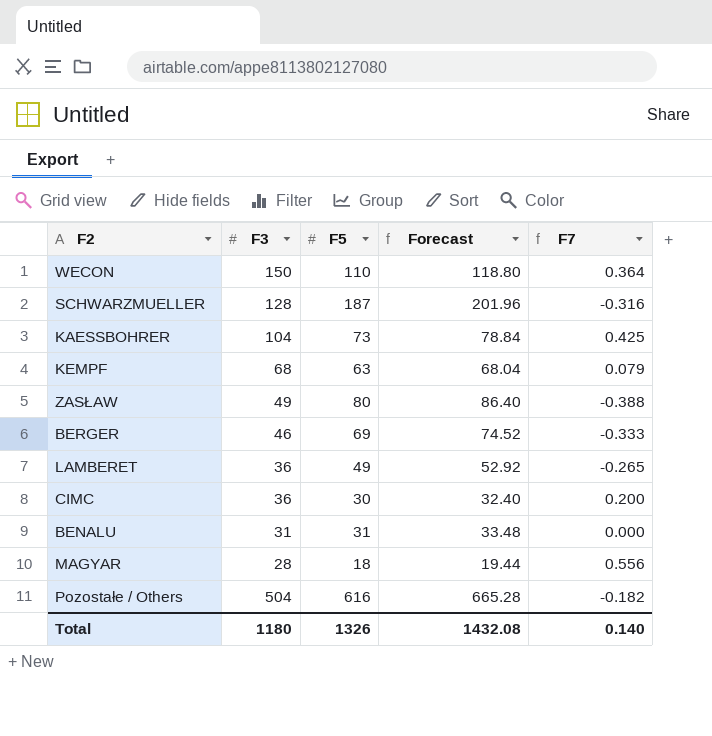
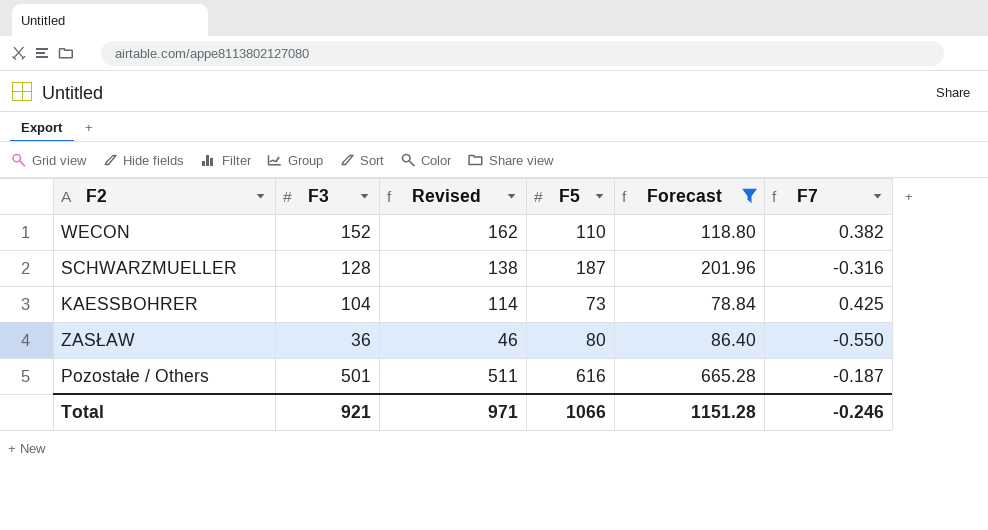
filter: none -> Forecast >= 78.84
column Revised | formula: none -> [F3] + 10
WECON | F3: 150 -> 152
WECON | F7: 0.364 -> 0.382
ZASŁAW | F3: 49 -> 36
ZASŁAW | F7: -0.388 -> -0.550
Pozostałe / Others | F3: 504 -> 501
Pozostałe / Others | F7: -0.182 -> -0.187
Total | F3: 1180 -> 921
Total | F5: 1326 -> 1066
Total | Forecast: 1432.08 -> 1151.28
Total | F7: 0.140 -> -0.246

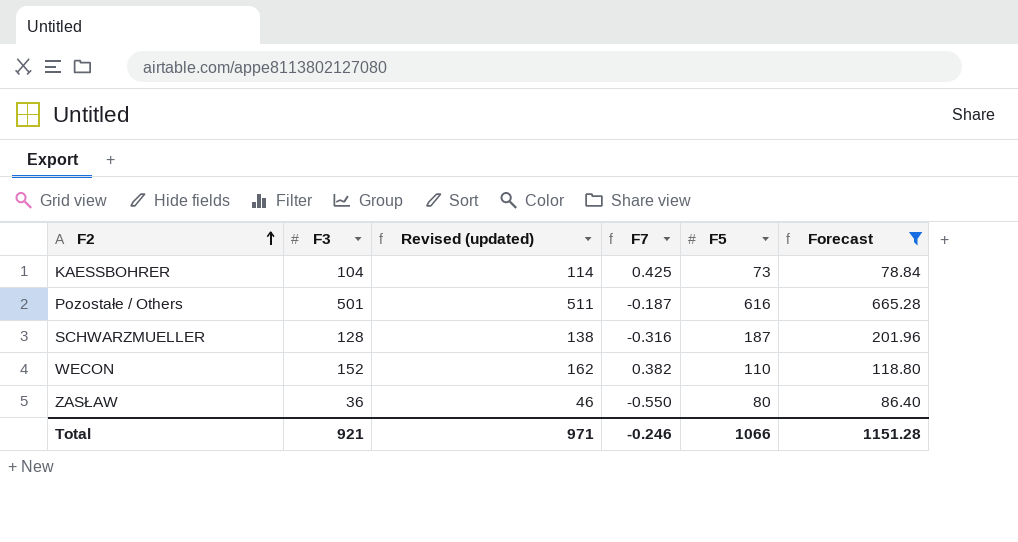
row order: none -> F2 ascending
column name: Revised -> Revised (updated)
column F7 | position: 6 -> 4

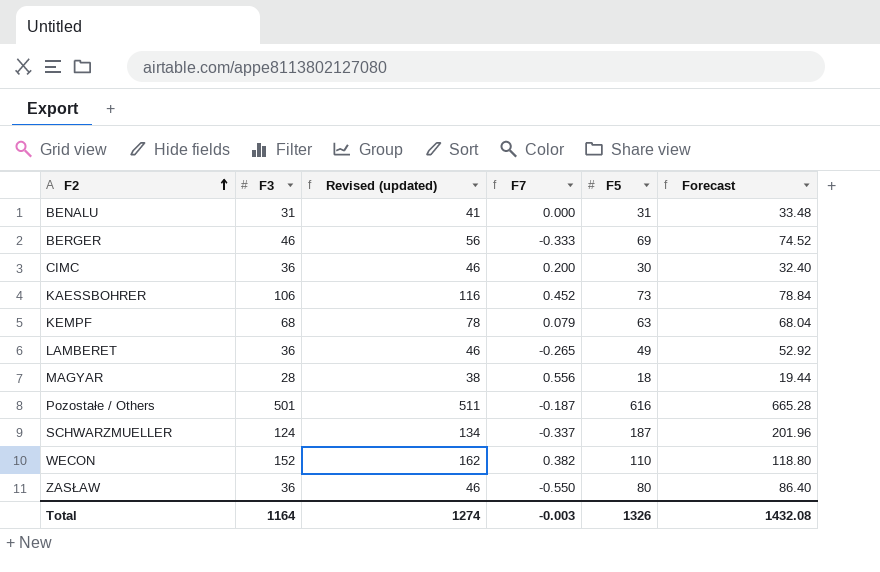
filter: Forecast >= 78.84 -> none
KAESSBOHRER | F3: 104 -> 106
KAESSBOHRER | Revised (updated): 114 -> 116
KAESSBOHRER | F7: 0.425 -> 0.452
SCHWARZMUELLER | F3: 128 -> 124
SCHWARZMUELLER | Revised (updated): 138 -> 134
SCHWARZMUELLER | F7: -0.316 -> -0.337
Total | F3: 921 -> 1164
Total | Revised (updated): 971 -> 1274
Total | F7: -0.246 -> -0.003
Total | F5: 1066 -> 1326
Total | Forecast: 1151.28 -> 1432.08

